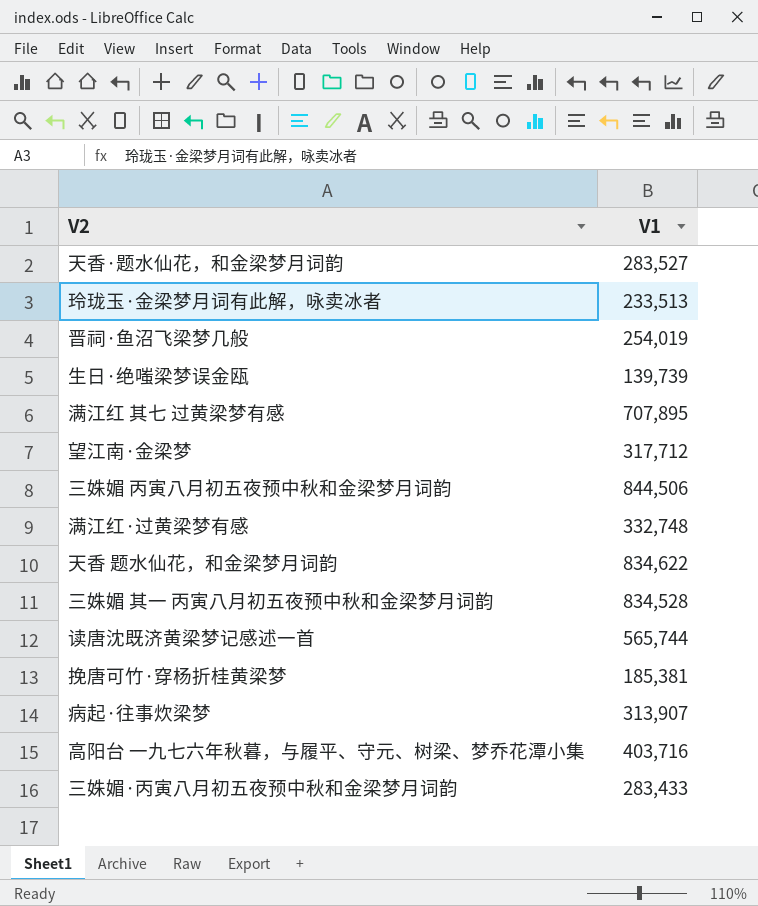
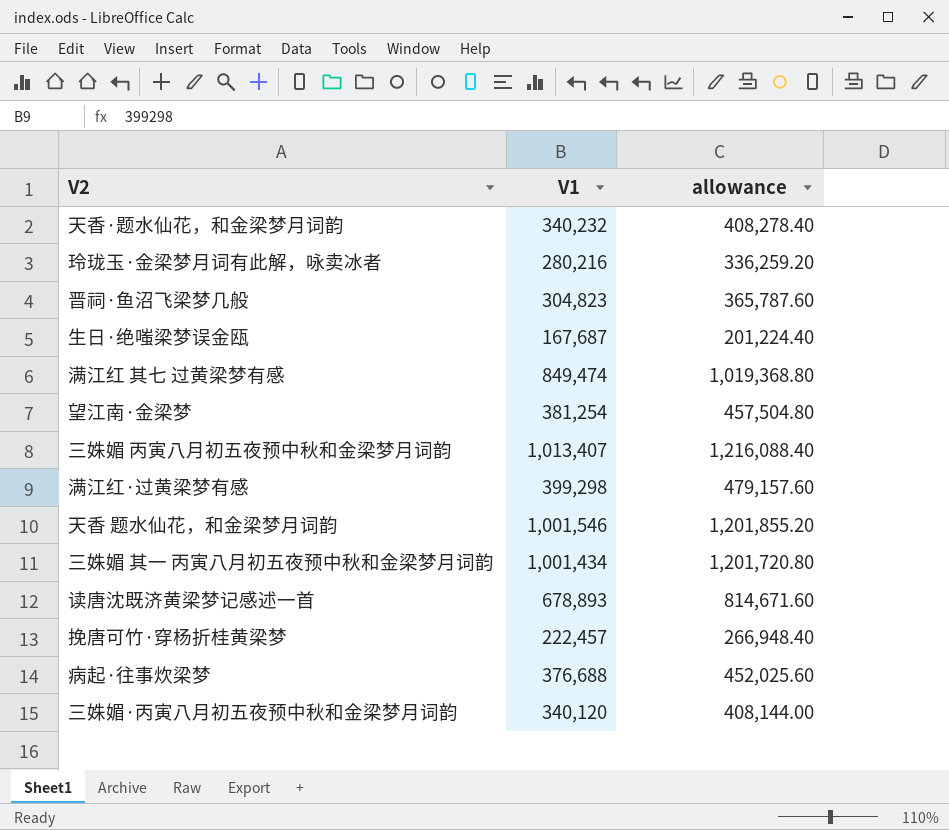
column allowance | formula: none -> [V1] * 1.2
row 高阳台 一九七六年秋暮，与履平、守元、树梁、梦乔花潭小集: 403,716 -> none
天香·题水仙花，和金梁梦月词韵 | V1: 283,527 -> 340,232
玲珑玉·金梁梦月词有此解，咏卖冰者 | V1: 233,513 -> 280,216
晋祠·鱼沼飞梁梦几般 | V1: 254,019 -> 304,823
生日·绝嗤梁梦误金瓯 | V1: 139,739 -> 167,687
满江红 其七 过黄梁梦有感 | V1: 707,895 -> 849,474
望江南·金梁梦 | V1: 317,712 -> 381,254
三姝媚 丙寅八月初五夜预中秋和金梁梦月词韵 | V1: 844,506 -> 1,013,407
满江红·过黄梁梦有感 | V1: 332,748 -> 399,298
天香 题水仙花，和金梁梦月词韵 | V1: 834,622 -> 1,001,546
三姝媚 其一 丙寅八月初五夜预中秋和金梁梦月词韵 | V1: 834,528 -> 1,001,434
读唐沈既济黄梁梦记感述一首 | V1: 565,744 -> 678,893
挽唐可竹·穿杨折桂黄梁梦 | V1: 185,381 -> 222,457
病起·往事炊梁梦 | V1: 313,907 -> 376,688
三姝媚·丙寅八月初五夜预中秋和金梁梦月词韵 | V1: 283,433 -> 340,120

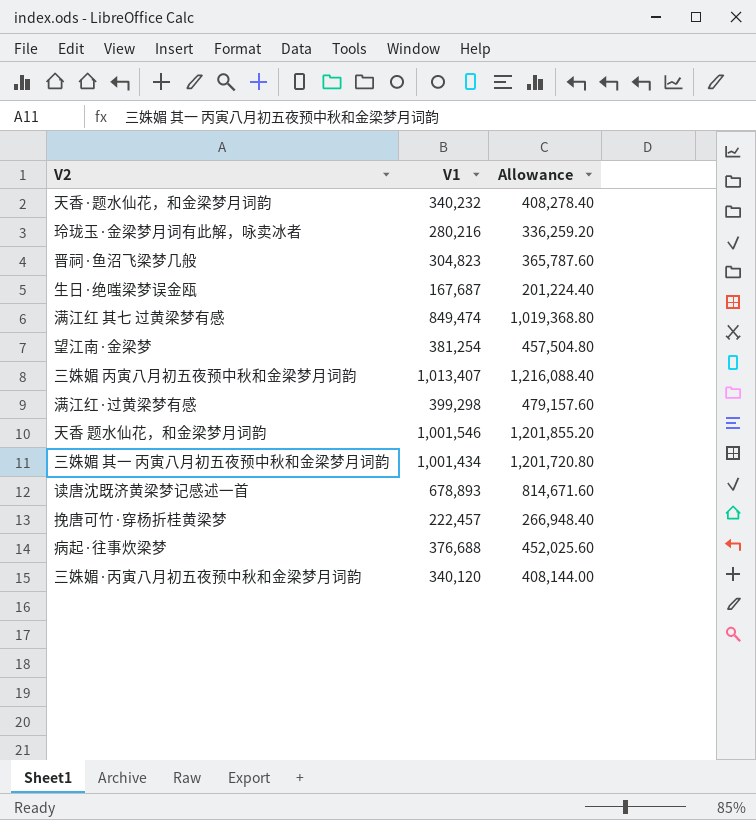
column name: allowance -> Allowance

